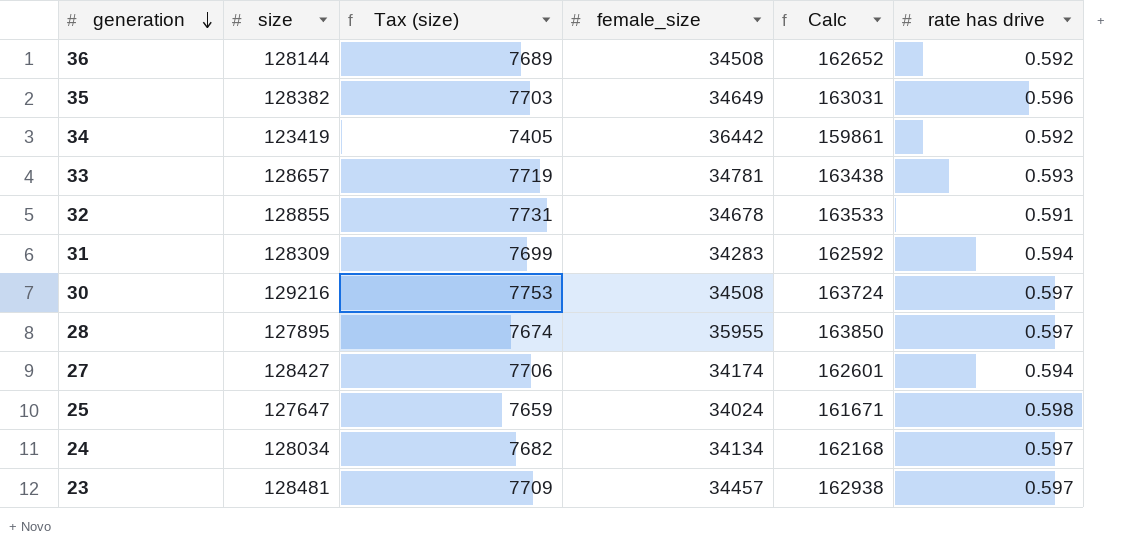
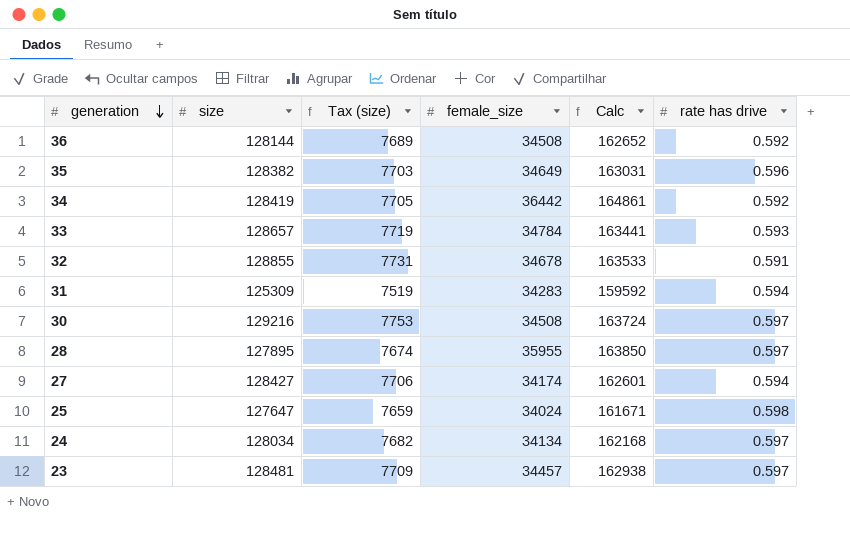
34 | size: 123419 -> 128419
34 | Tax (size): 7405 -> 7705
34 | Calc: 159861 -> 164861
33 | female_size: 34781 -> 34784
33 | Calc: 163438 -> 163441
31 | size: 128309 -> 125309
31 | Tax (size): 7699 -> 7519
31 | Calc: 162592 -> 159592

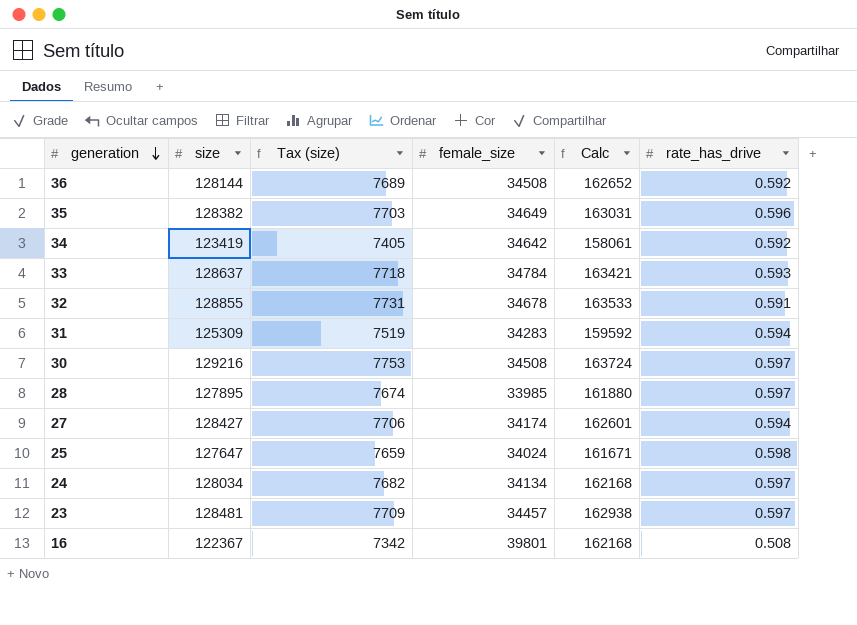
column name: rate has drive -> rate_has_drive
34 | size: 128419 -> 123419
34 | Tax (size): 7705 -> 7405
34 | female_size: 36442 -> 34642
34 | Calc: 164861 -> 158061
33 | size: 128657 -> 128637
33 | Tax (size): 7719 -> 7718
33 | Calc: 163441 -> 163421
28 | female_size: 35955 -> 33985
28 | Calc: 163850 -> 161880
row 16: none -> 122367 | 7342 | 39801 | 162168 | 0.508

